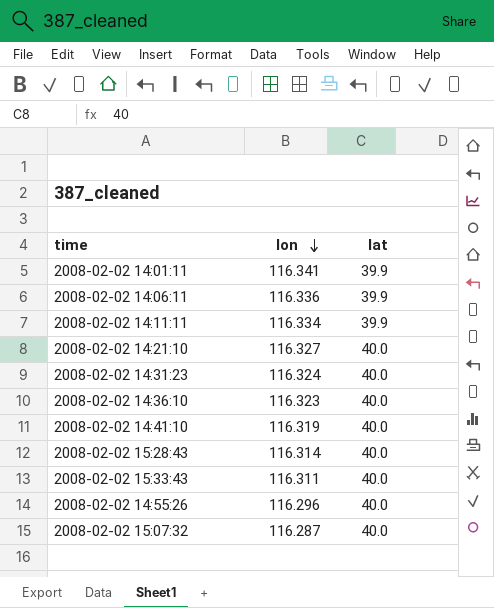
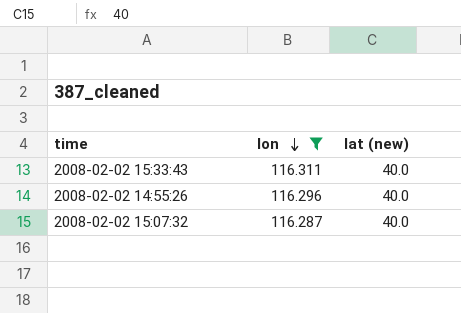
filter: none -> lon <= 116.311
column name: lat -> lat (new)

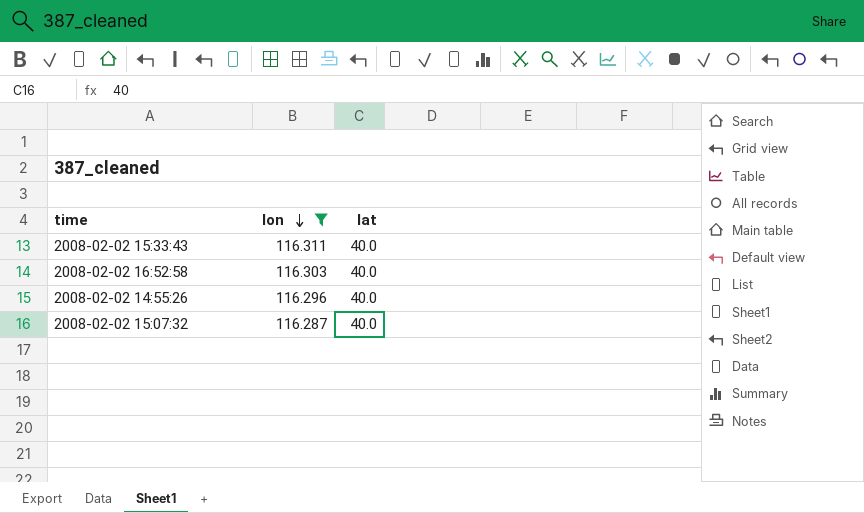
column name: lat (new) -> lat
row 2008-02-02 16:52:58: none -> 116.303 | 40.0

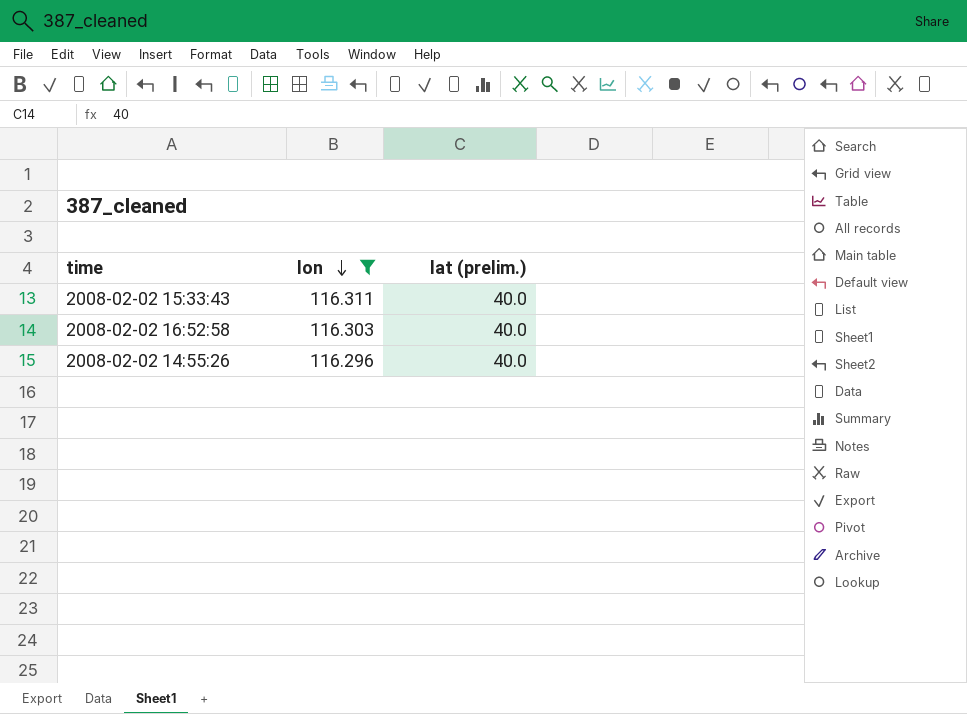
column name: lat -> lat (prelim.)
row 2008-02-02 15:07:32: 116.287 | 40.0 -> none

